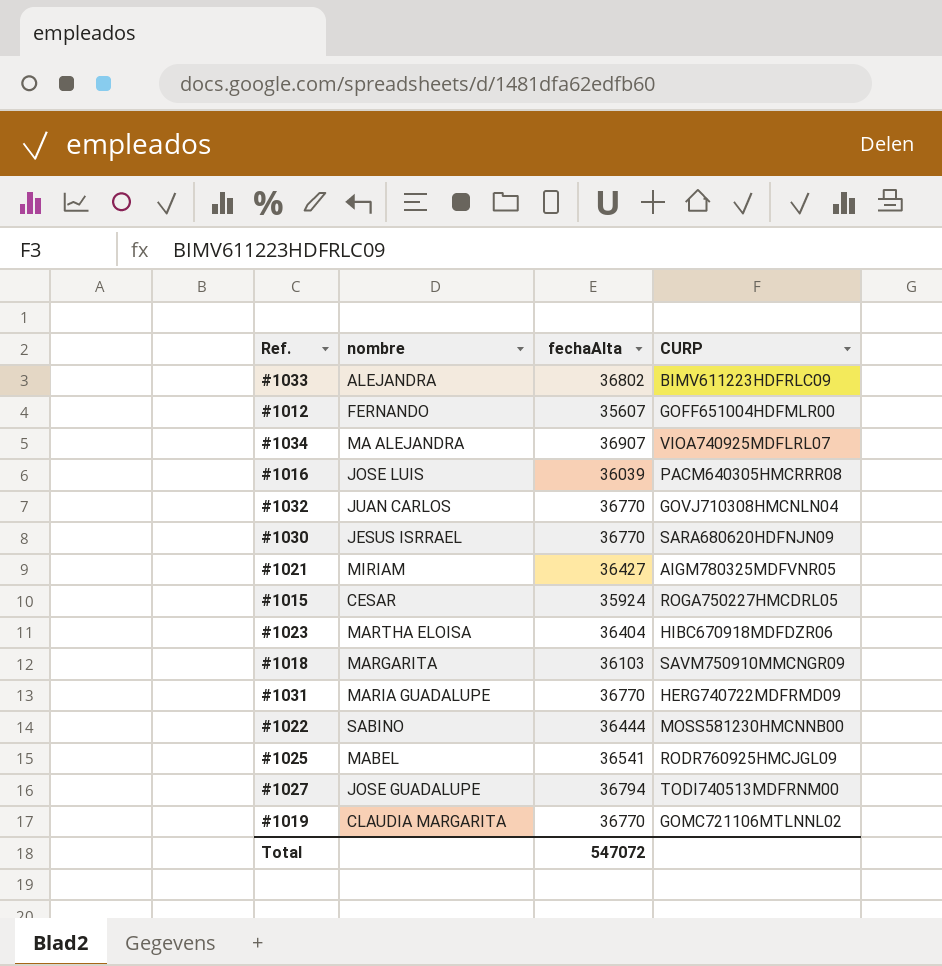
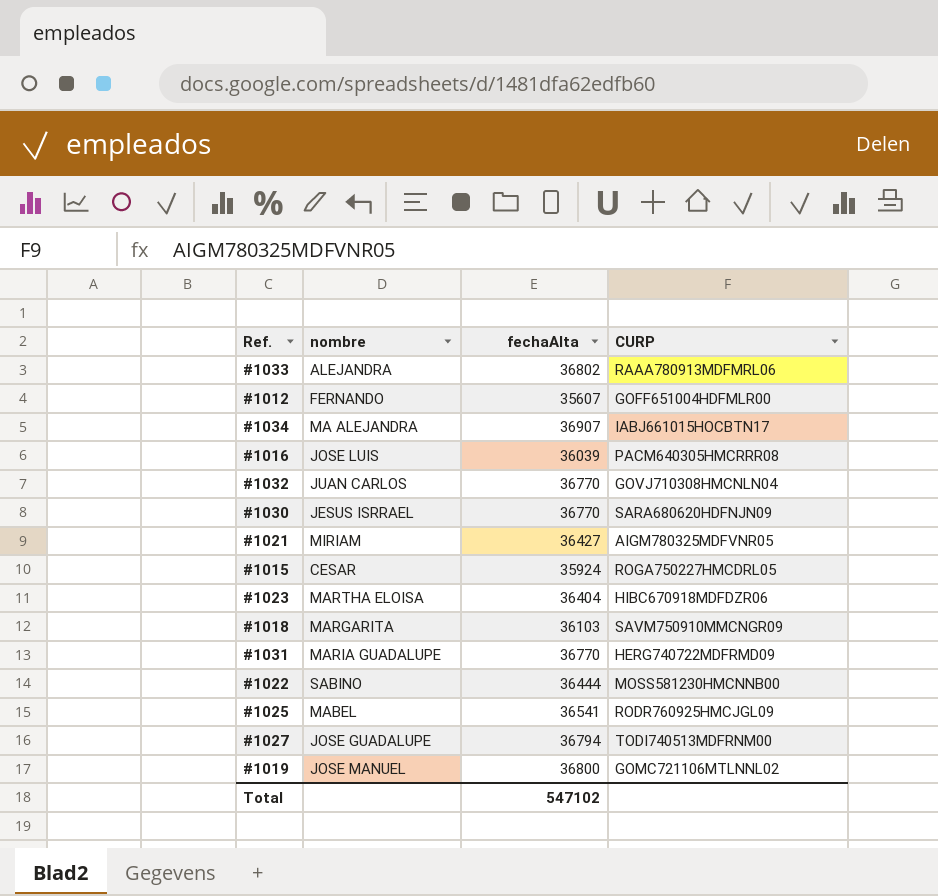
#1033 | CURP: BIMV611223HDFRLC09 -> RAAA780913MDFMRL06
#1034 | CURP: VIOA740925MDFLRL07 -> IABJ661015HOCBTN17
#1019 | nombre: CLAUDIA MARGARITA -> JOSE MANUEL
#1019 | fechaAlta: 36770 -> 36800
Total | fechaAlta: 547072 -> 547102

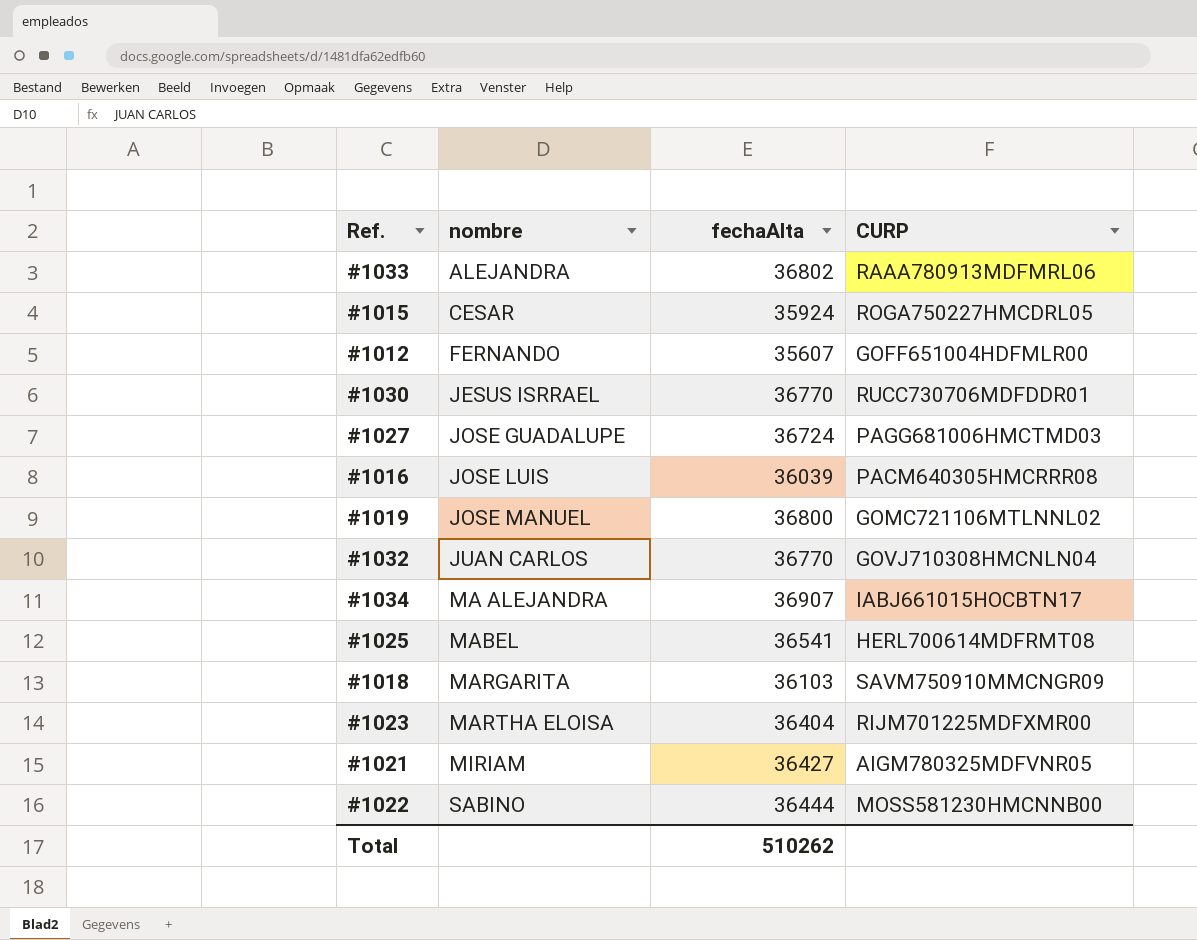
row order: none -> nombre ascending
row #1031: MARIA GUADALUPE | 36770 | HERG740722MDFRMD09 -> none
#1030 | CURP: SARA680620HDFNJN09 -> RUCC730706MDFDDR01
#1027 | fechaAlta: 36794 -> 36724
#1027 | CURP: TODI740513MDFRNM00 -> PAGG681006HMCTMD03
#1025 | CURP: RODR760925HMCJGL09 -> HERL700614MDFRMT08
#1023 | CURP: HIBC670918MDFDZR06 -> RIJM701225MDFXMR00
Total | fechaAlta: 547102 -> 510262

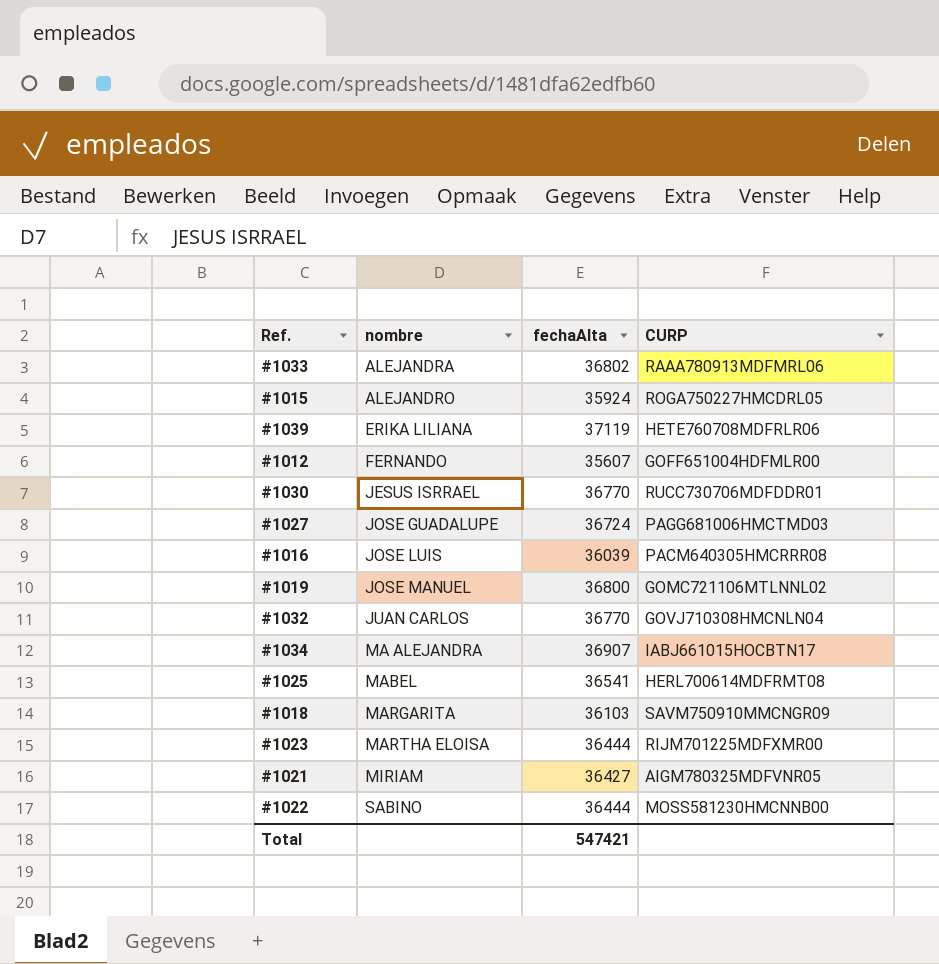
#1015 | nombre: CESAR -> ALEJANDRO
row #1039: none -> ERIKA LILIANA | 37119 | HETE760708MDFRLR06
#1023 | fechaAlta: 36404 -> 36444
Total | fechaAlta: 510262 -> 547421

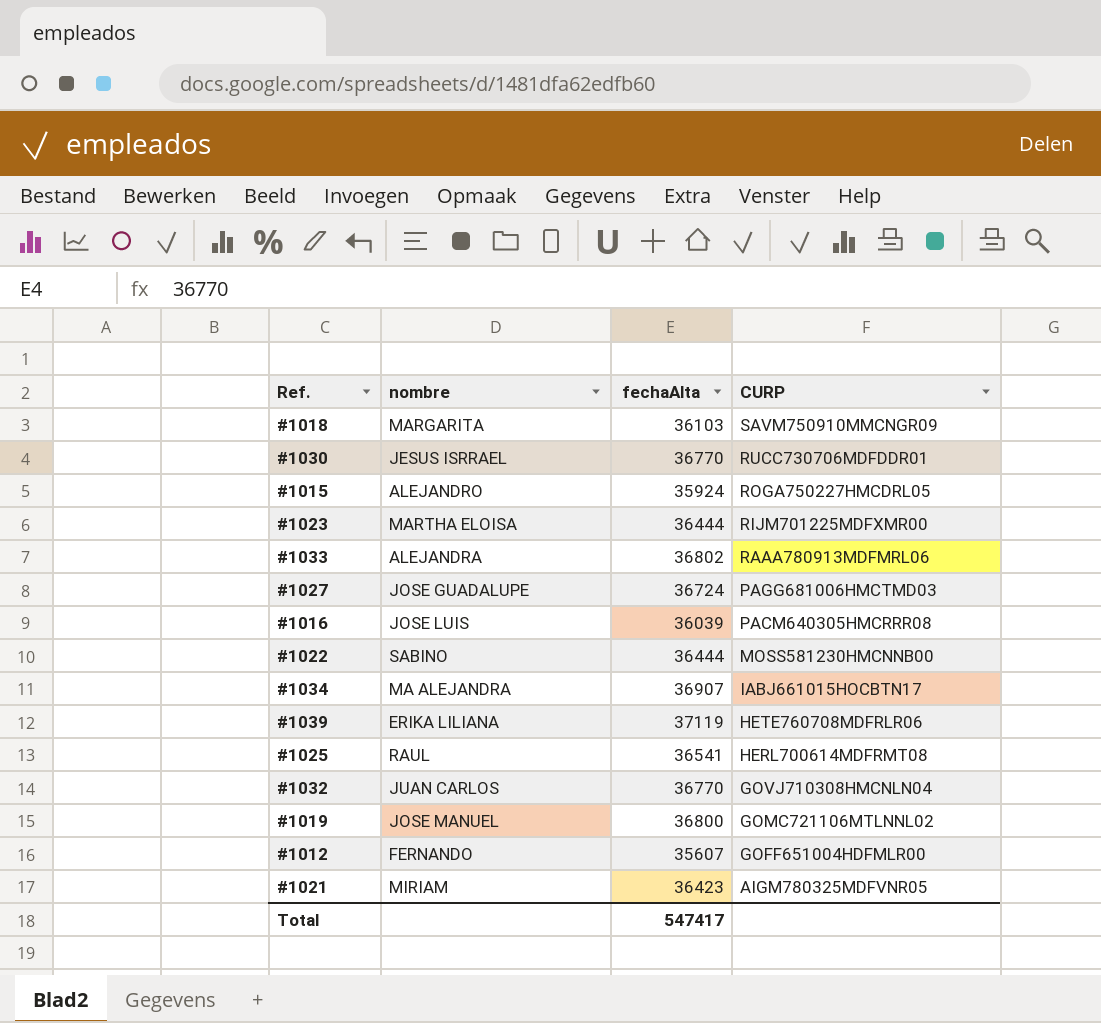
row order: nombre ascending -> CURP descending
#1025 | nombre: MABEL -> RAUL
#1021 | fechaAlta: 36427 -> 36423
Total | fechaAlta: 547421 -> 547417

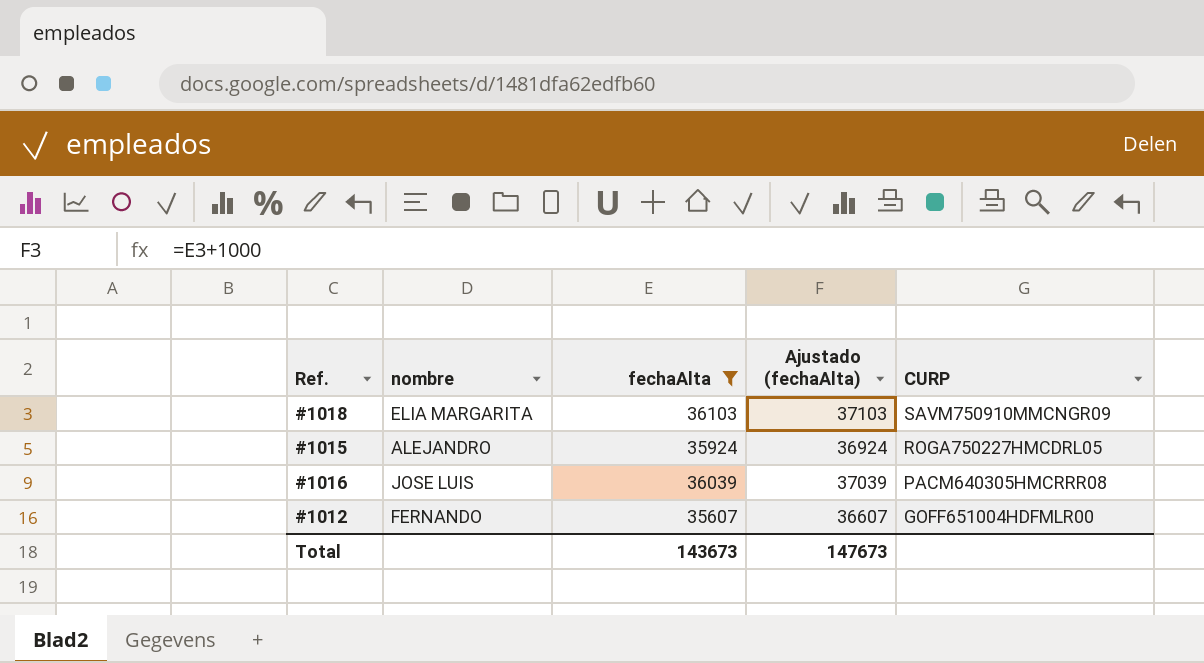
filter: none -> fechaAlta <= 36103
column Ajustado (fechaAlta) | formula: none -> [fechaAlta] + 1000
#1018 | nombre: MARGARITA -> ELIA MARGARITA
Total | fechaAlta: 547417 -> 143673

